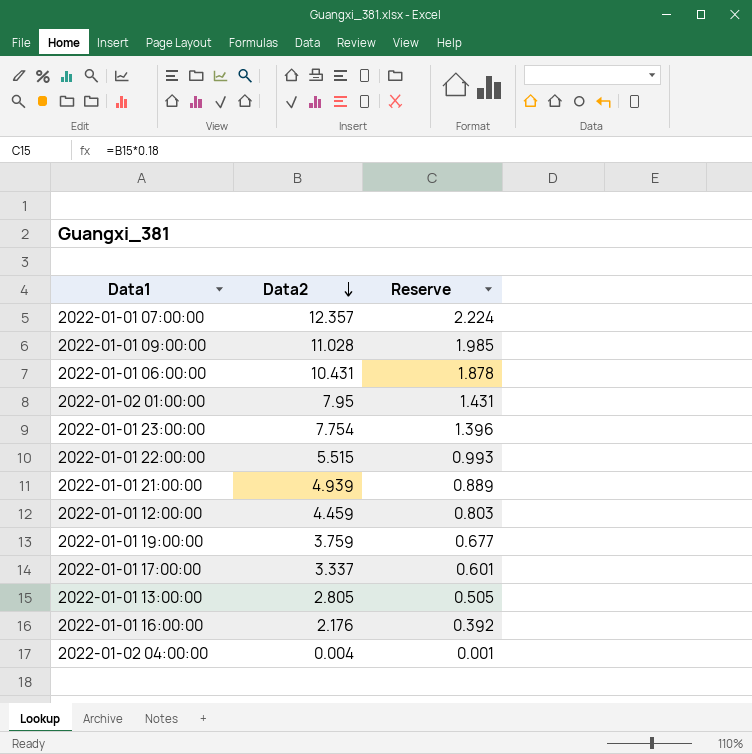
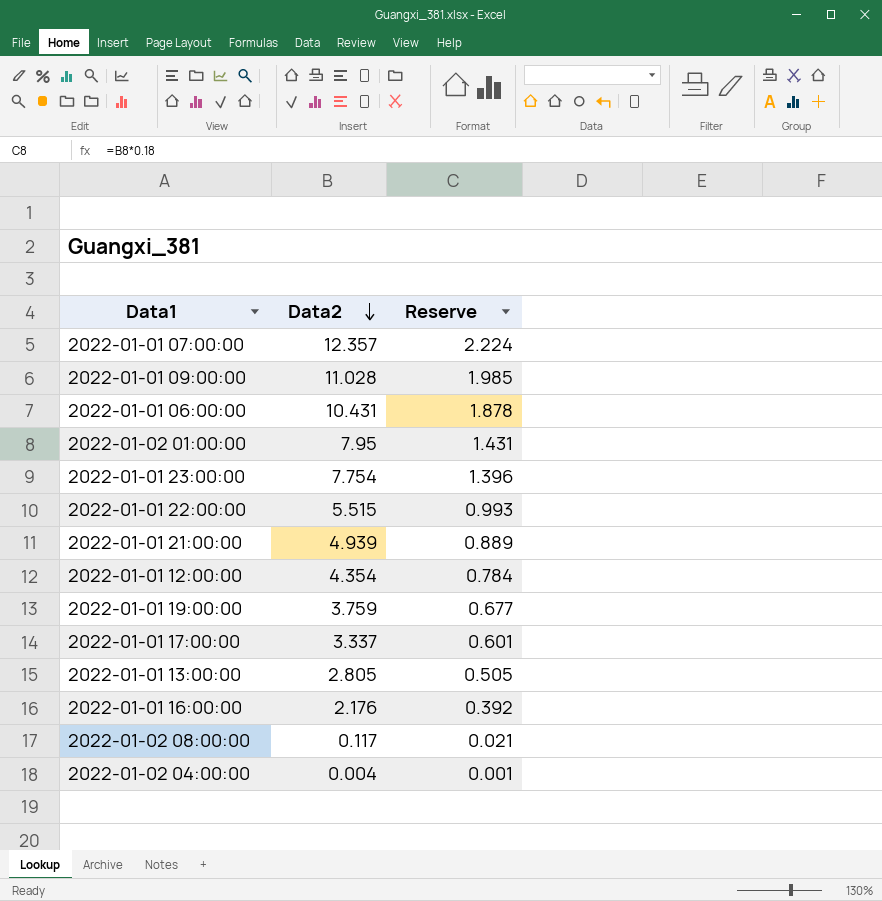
2022-01-01 12:00:00 | Data2: 4.459 -> 4.354
2022-01-01 12:00:00 | Reserve: 0.803 -> 0.784
row 2022-01-02 08:00:00: none -> 0.117 | 0.021

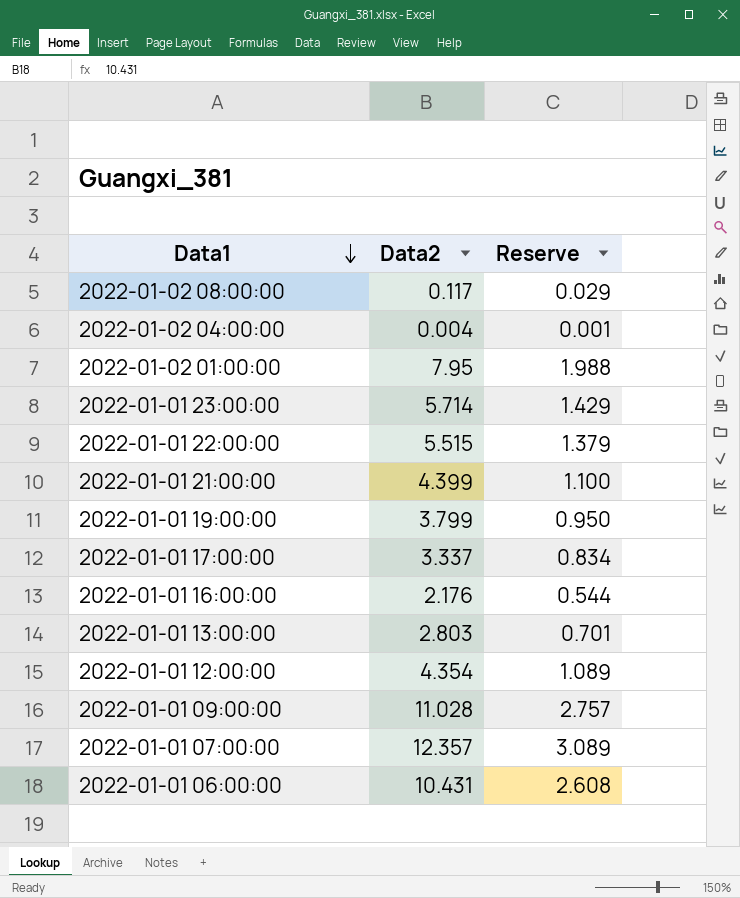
row order: Data2 descending -> Data1 descending
column Reserve | formula: [Data2] * 0.18 -> [Data2] * 0.25
2022-01-01 23:00:00 | Data2: 7.754 -> 5.714
2022-01-01 21:00:00 | Data2: 4.939 -> 4.399
2022-01-01 19:00:00 | Data2: 3.759 -> 3.799
2022-01-01 13:00:00 | Data2: 2.805 -> 2.803

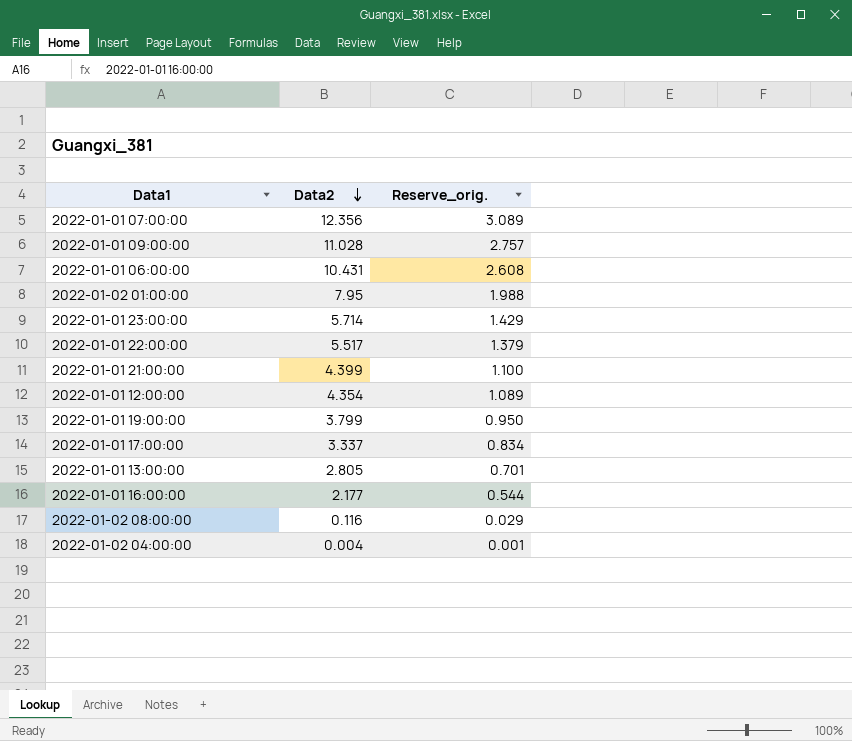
row order: Data1 descending -> Data2 descending
column name: Reserve -> Reserve_orig.
2022-01-01 07:00:00 | Data2: 12.357 -> 12.356
2022-01-01 22:00:00 | Data2: 5.515 -> 5.517
2022-01-01 13:00:00 | Data2: 2.803 -> 2.805
2022-01-01 16:00:00 | Data2: 2.176 -> 2.177
2022-01-02 08:00:00 | Data2: 0.117 -> 0.116

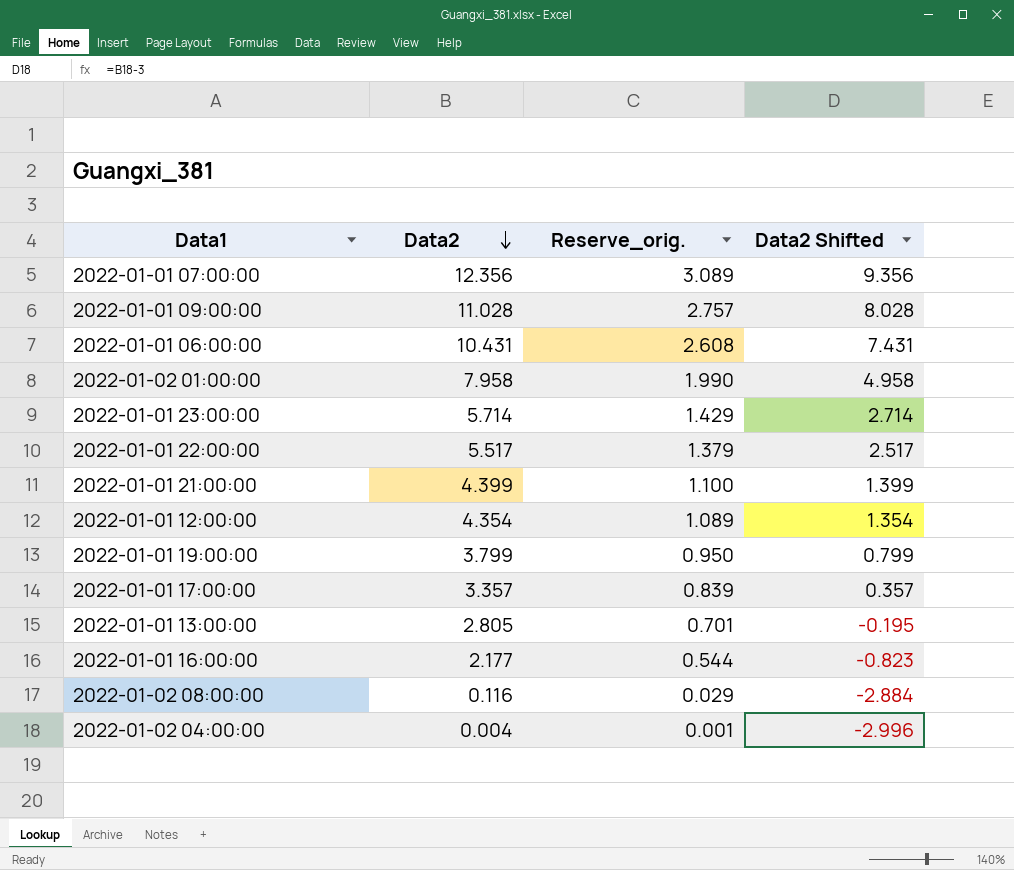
column Data2 Shifted | formula: none -> [Data2] - 3
2022-01-02 01:00:00 | Data2: 7.95 -> 7.958
2022-01-02 01:00:00 | Reserve_orig.: 1.988 -> 1.990
2022-01-01 17:00:00 | Data2: 3.337 -> 3.357
2022-01-01 17:00:00 | Reserve_orig.: 0.834 -> 0.839

